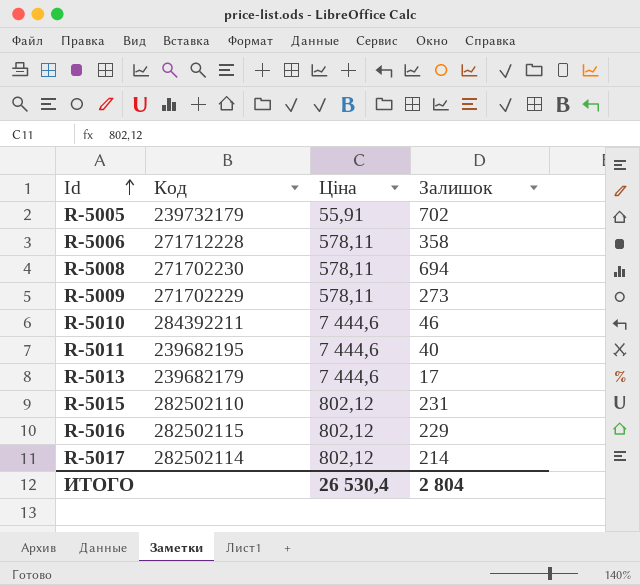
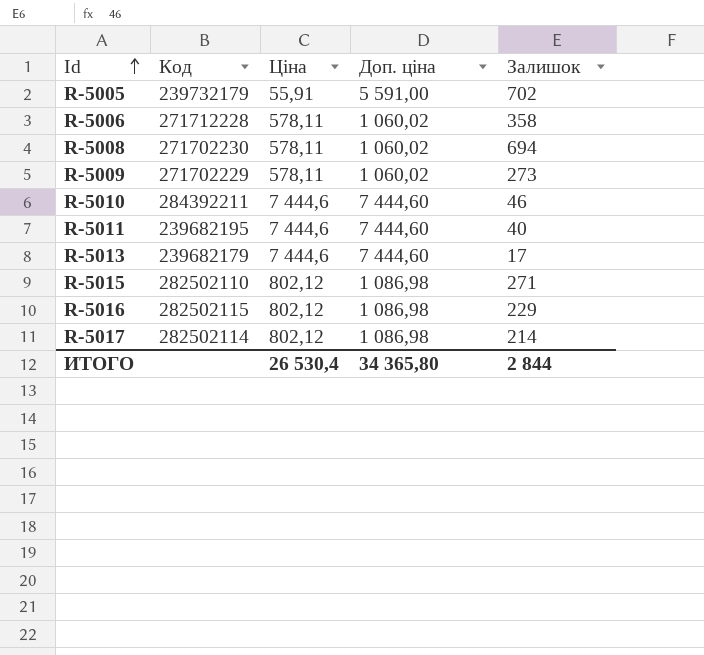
column Доп. ціна | position: none -> 4
R-5015 | Залишок: 231 -> 271
ИТОГО | Залишок: 2 804 -> 2 844

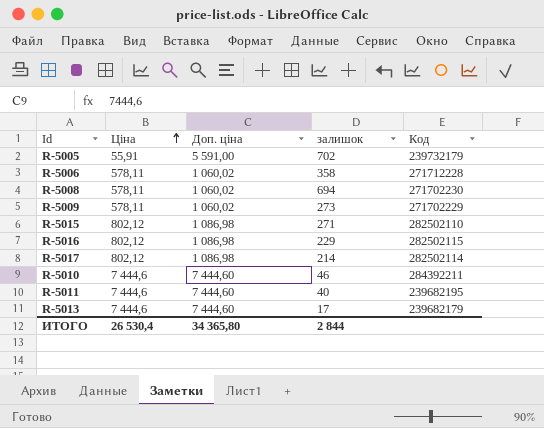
row order: Id ascending -> Ціна ascending
column name: Залишок -> залишок
column Код | position: 2 -> 5

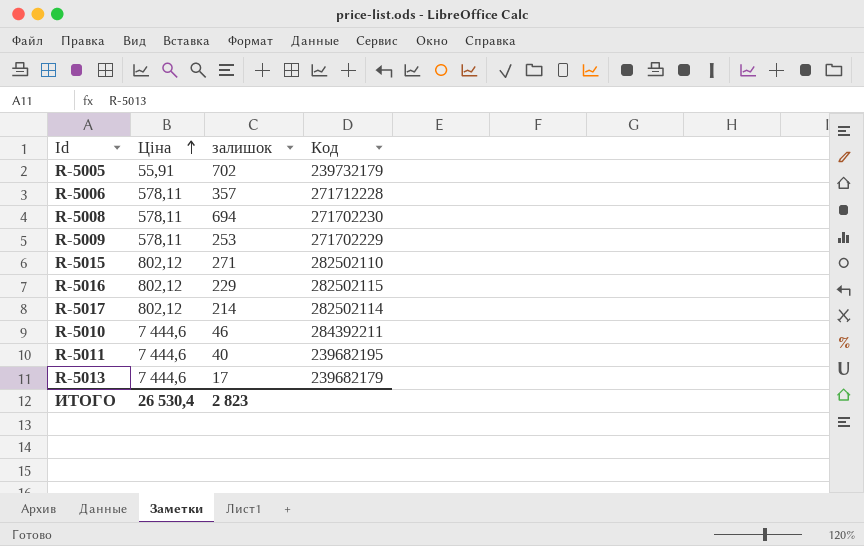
column Доп. ціна | position: 3 -> none
R-5006 | залишок: 358 -> 357
R-5009 | залишок: 273 -> 253
ИТОГО | залишок: 2 844 -> 2 823

